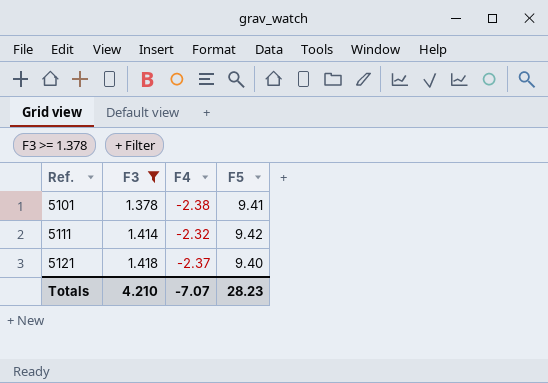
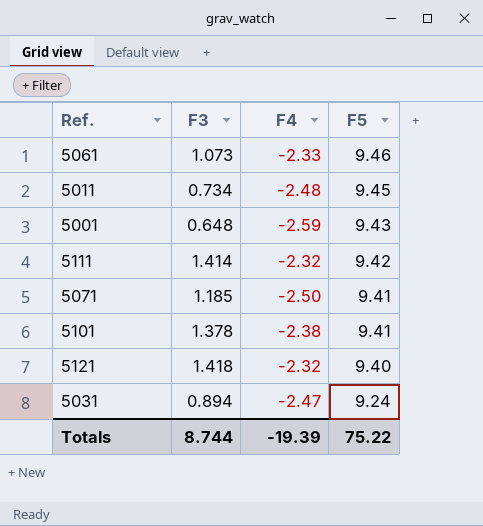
filter: F3 >= 1.378 -> none
row order: Ref. ascending -> F5 descending
5121 | F4: -2.37 -> -2.32
Totals | F3: 4.210 -> 8.744
Totals | F4: -7.07 -> -19.39
Totals | F5: 28.23 -> 75.22

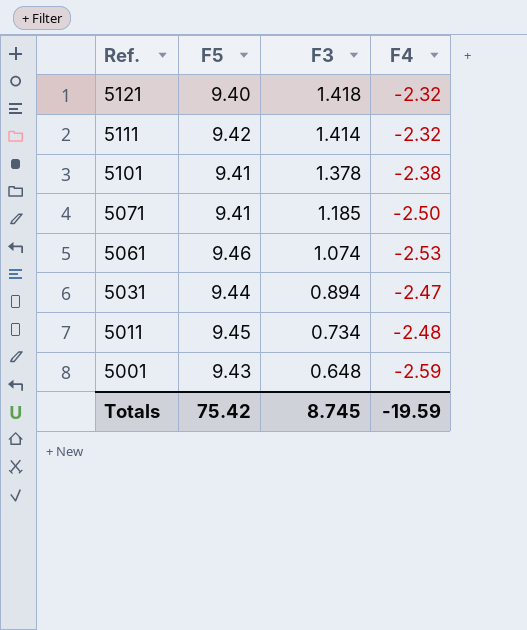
row order: F5 descending -> Ref. descending
column F5 | position: 4 -> 2
5061 | F3: 1.073 -> 1.074
5061 | F4: -2.33 -> -2.53
5031 | F5: 9.24 -> 9.44
Totals | F5: 75.22 -> 75.42
Totals | F3: 8.744 -> 8.745
Totals | F4: -19.39 -> -19.59

